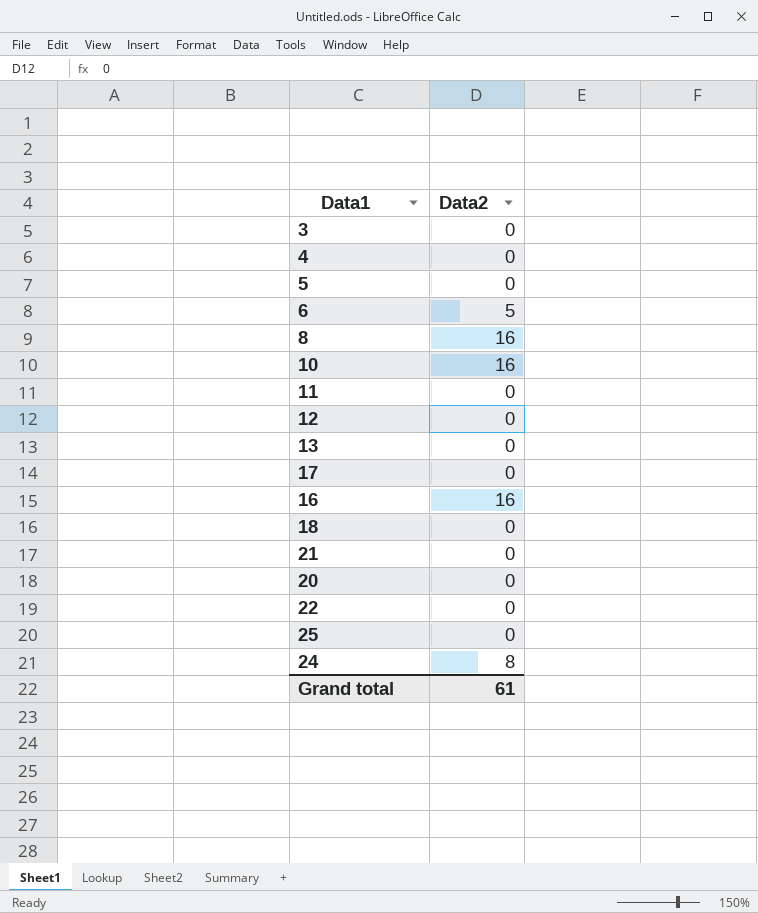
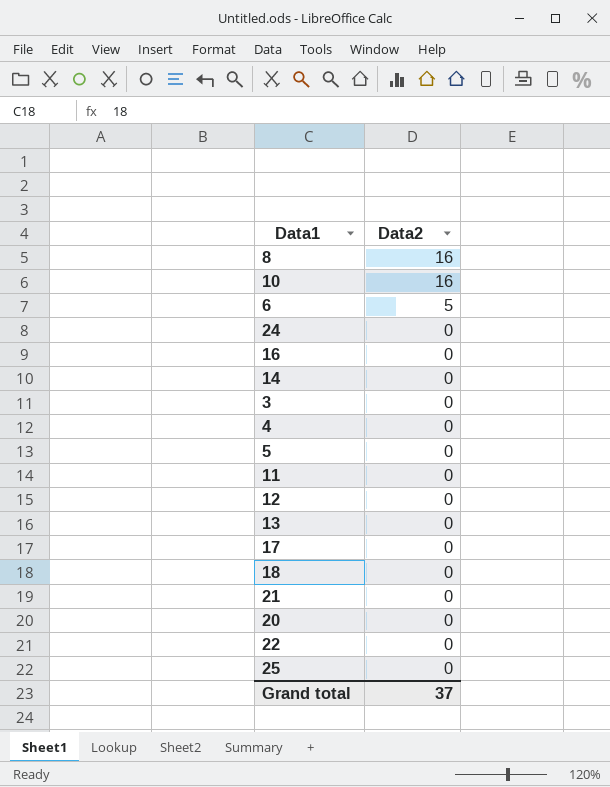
row order: none -> Data2 descending
24 | Data2: 8 -> 0
16 | Data2: 16 -> 0
row 14: none -> 0
Grand total | Data2: 61 -> 37

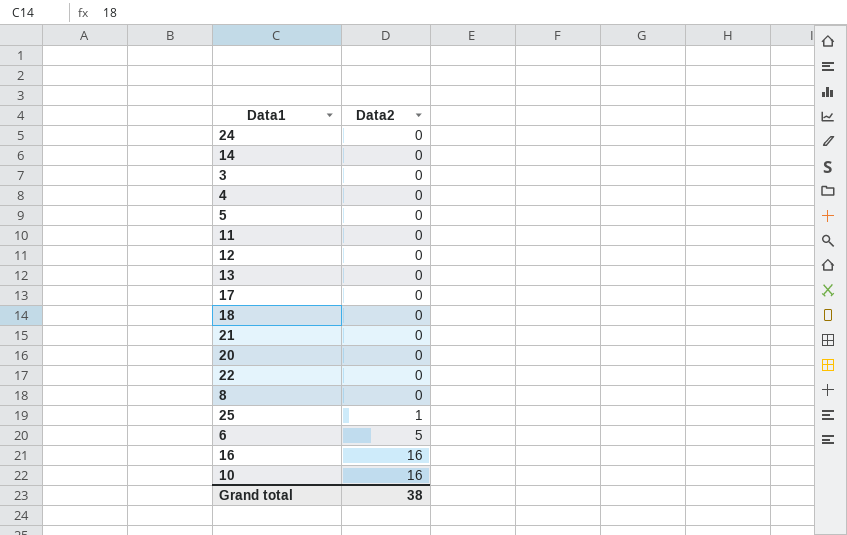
row order: Data2 descending -> Data2 ascending
8 | Data2: 16 -> 0
25 | Data2: 0 -> 1
16 | Data2: 0 -> 16
Grand total | Data2: 37 -> 38

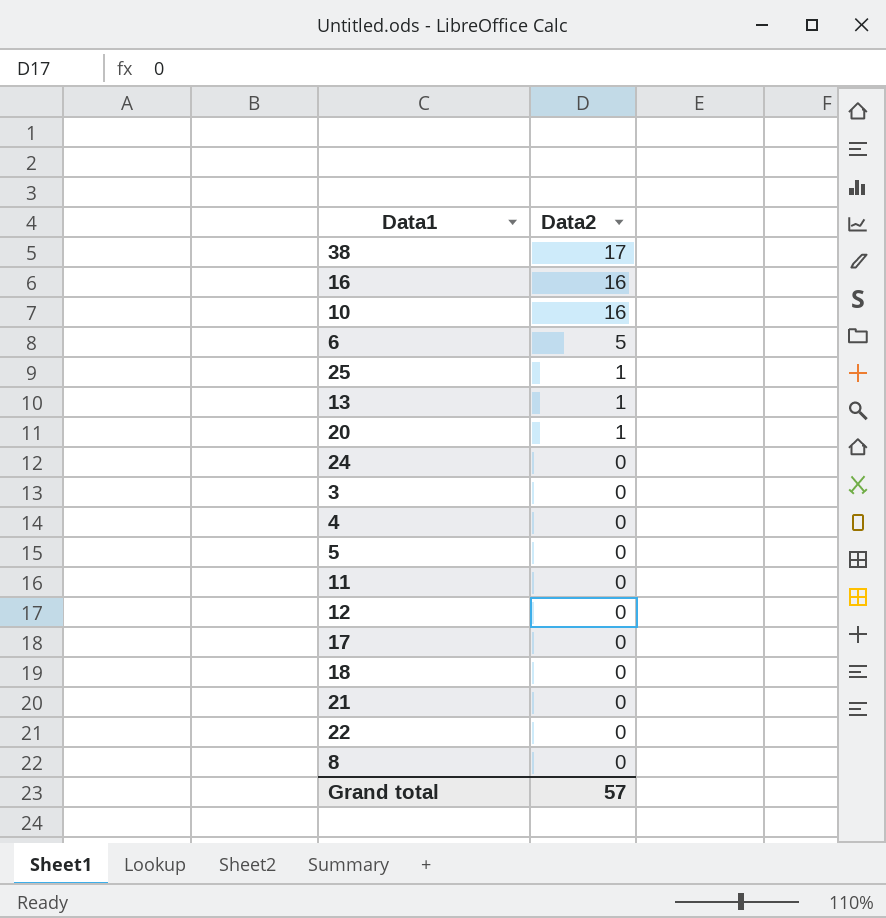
row order: Data2 ascending -> Data2 descending
row 14: 0 -> none
row 38: none -> 17
13 | Data2: 0 -> 1
20 | Data2: 0 -> 1
Grand total | Data2: 38 -> 57

